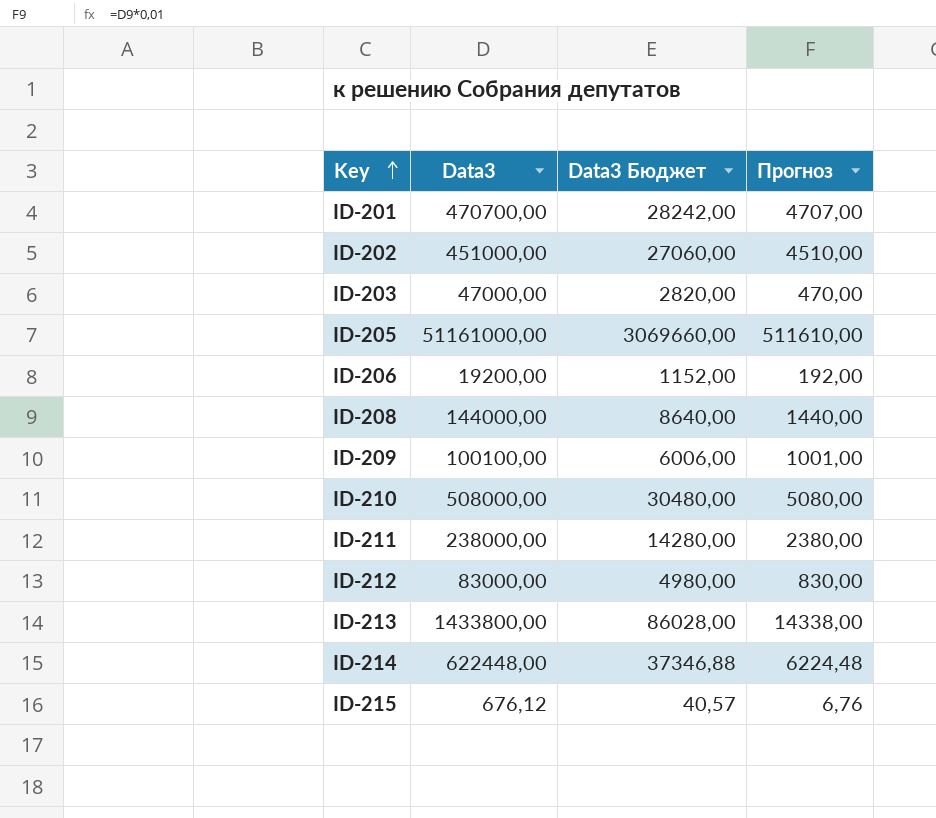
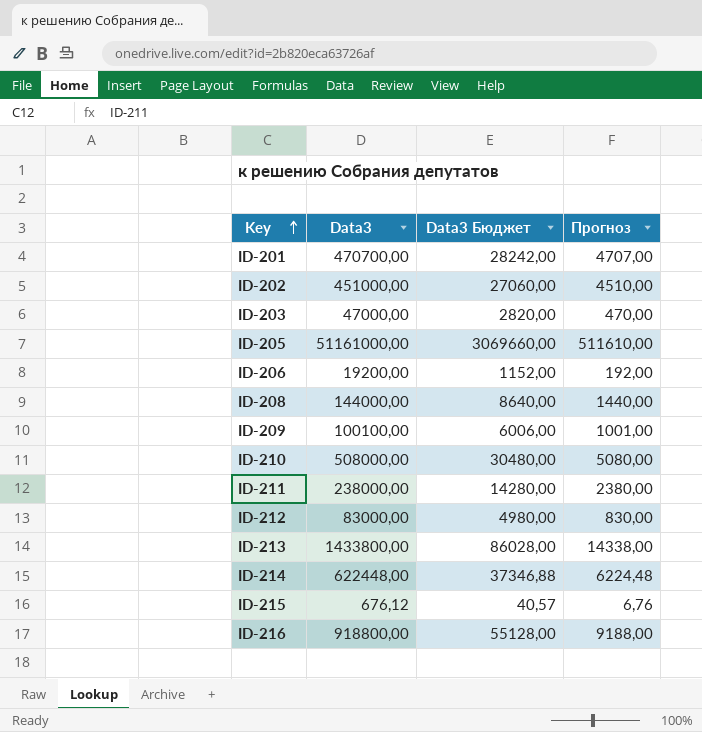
row ID-216: none -> 918800,00 | 55128,00 | 9188,00

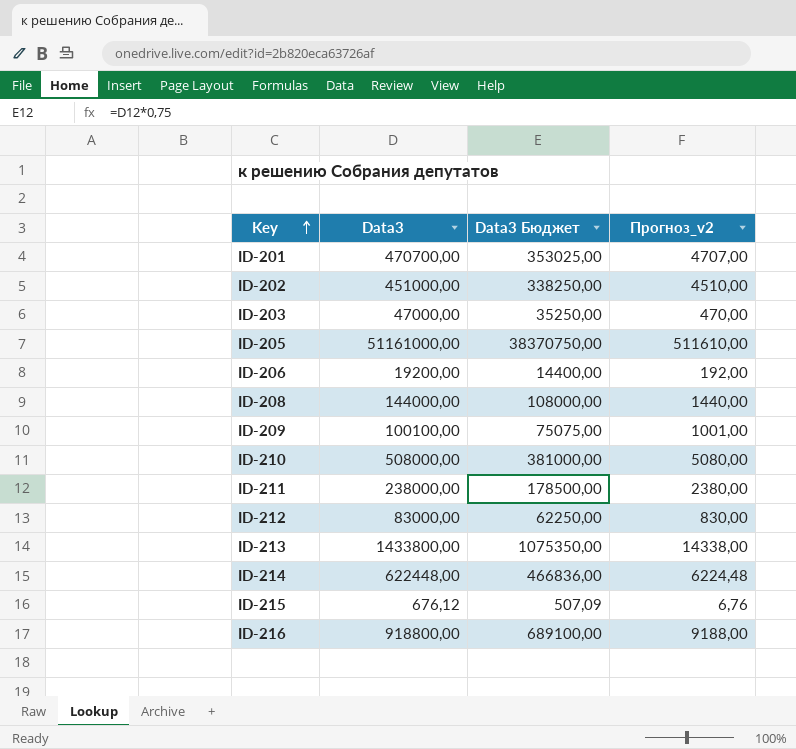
column Data3 Бюджет | formula: [Data3] * 0,06 -> [Data3] * 0,75
column name: Прогноз -> Прогноз_v2

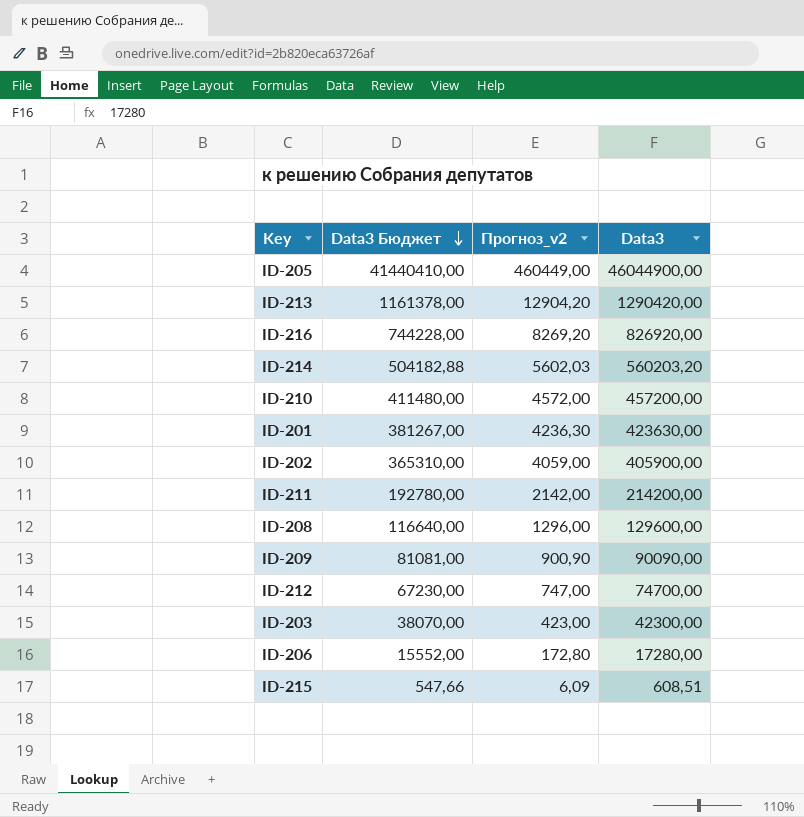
row order: Key ascending -> Data3 Бюджет descending
column Data3 Бюджет | formula: [Data3] * 0,75 -> [Data3] * 0,9
column Data3 | position: 2 -> 4
ID-205 | Прогноз_v2: 511610,00 -> 460449,00
ID-205 | Data3: 51161000,00 -> 46044900,00
ID-213 | Прогноз_v2: 14338,00 -> 12904,20
ID-213 | Data3: 1433800,00 -> 1290420,00
ID-216 | Прогноз_v2: 9188,00 -> 8269,20
ID-216 | Data3: 918800,00 -> 826920,00
ID-214 | Прогноз_v2: 6224,48 -> 5602,03
ID-214 | Data3: 622448,00 -> 560203,20
ID-210 | Прогноз_v2: 5080,00 -> 4572,00
ID-210 | Data3: 508000,00 -> 457200,00
ID-201 | Прогноз_v2: 4707,00 -> 4236,30
ID-201 | Data3: 470700,00 -> 423630,00
ID-202 | Прогноз_v2: 4510,00 -> 4059,00
ID-202 | Data3: 451000,00 -> 405900,00
ID-211 | Прогноз_v2: 2380,00 -> 2142,00
ID-211 | Data3: 238000,00 -> 214200,00
ID-208 | Прогноз_v2: 1440,00 -> 1296,00
ID-208 | Data3: 144000,00 -> 129600,00
ID-209 | Прогноз_v2: 1001,00 -> 900,90
ID-209 | Data3: 100100,00 -> 90090,00
ID-212 | Прогноз_v2: 830,00 -> 747,00
ID-212 | Data3: 83000,00 -> 74700,00
ID-203 | Прогноз_v2: 470,00 -> 423,00
ID-203 | Data3: 47000,00 -> 42300,00
ID-206 | Прогноз_v2: 192,00 -> 172,80
ID-206 | Data3: 19200,00 -> 17280,00
ID-215 | Прогноз_v2: 6,76 -> 6,09
ID-215 | Data3: 676,12 -> 608,51

